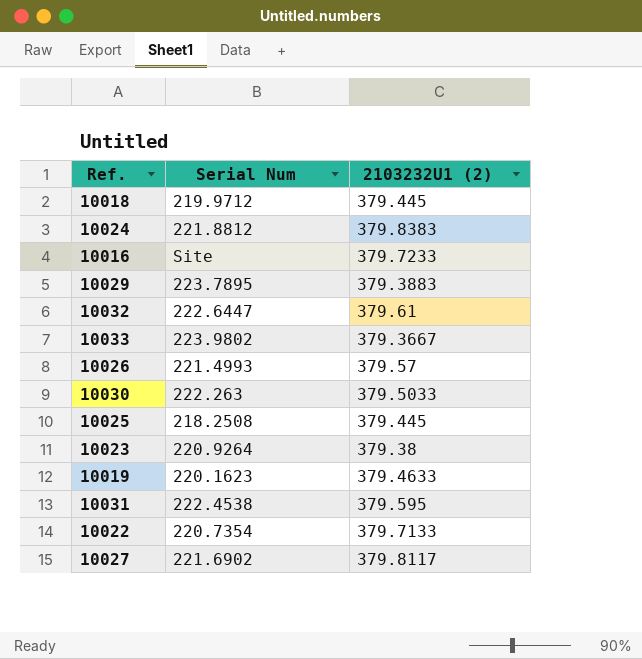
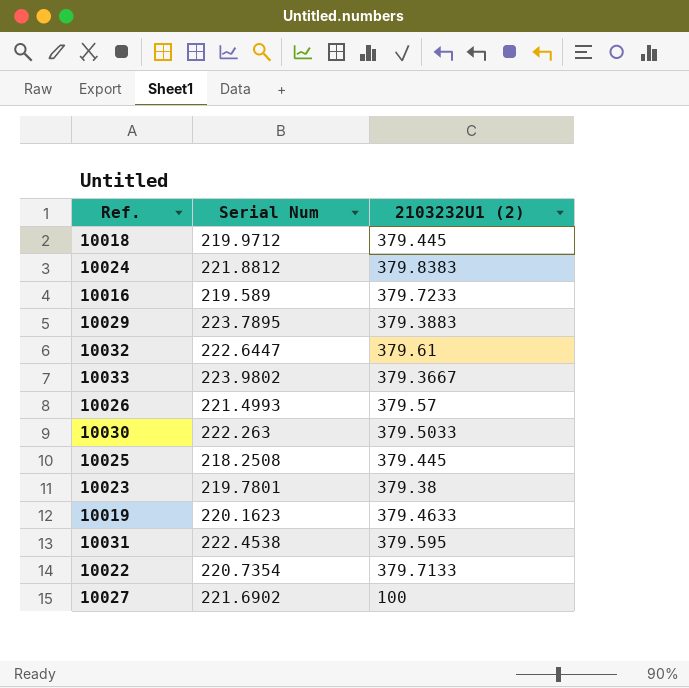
10016 | Serial Num: Site -> 219.589
10023 | Serial Num: 220.9264 -> 219.7801
10027 | 2103232U1 (2): 379.8117 -> 100

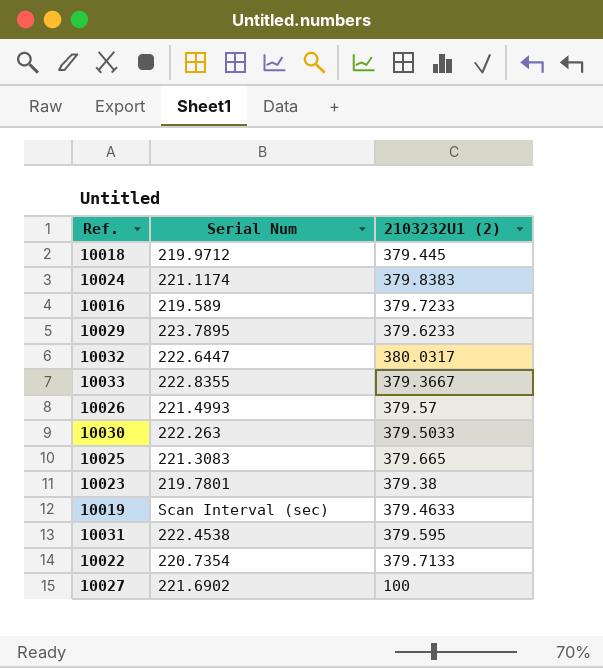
10024 | Serial Num: 221.8812 -> 221.1174
10029 | 2103232U1 (2): 379.3883 -> 379.6233
10032 | 2103232U1 (2): 379.61 -> 380.0317
10033 | Serial Num: 223.9802 -> 222.8355
10025 | Serial Num: 218.2508 -> 221.3083
10025 | 2103232U1 (2): 379.445 -> 379.665
10019 | Serial Num: 220.1623 -> Scan Interval (sec)

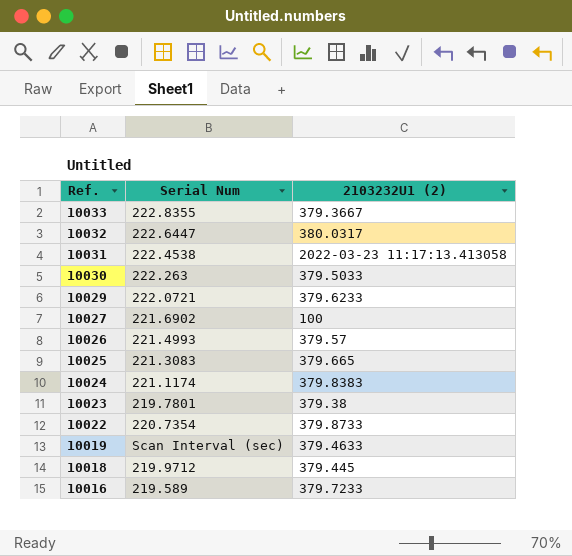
row order: none -> Ref. descending
10031 | 2103232U1 (2): 379.595 -> 2022-03-23 11:17:13.413058
10029 | Serial Num: 223.7895 -> 222.0721
10022 | 2103232U1 (2): 379.7133 -> 379.8733

